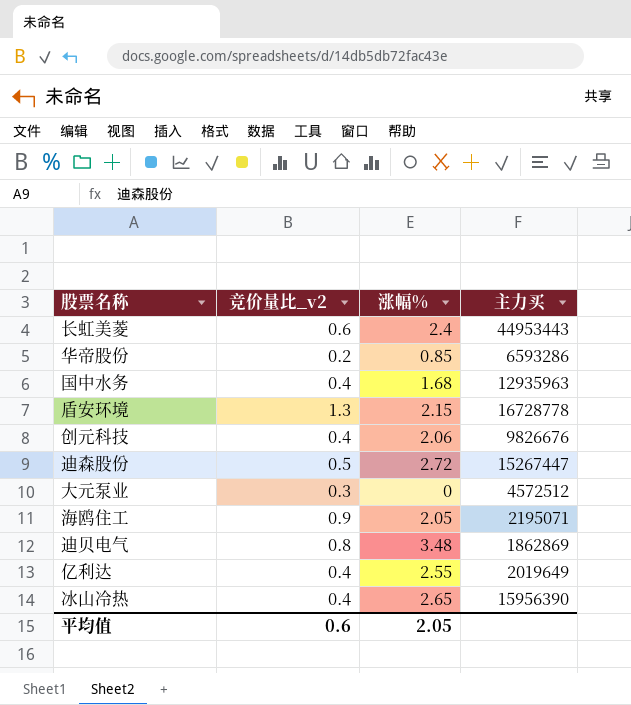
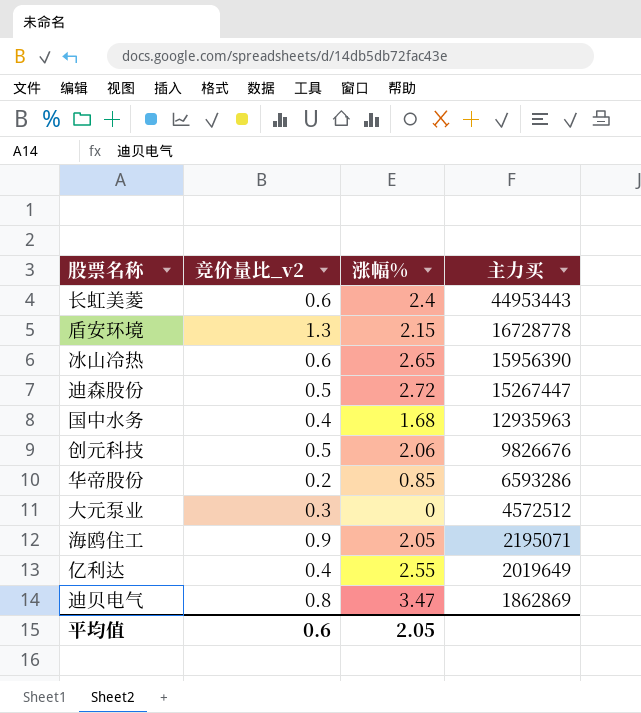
row order: none -> 主力买 descending
冰山冷热 | 竞价量比_v2: 0.4 -> 0.6
创元科技 | 竞价量比_v2: 0.4 -> 0.5
迪贝电气 | 涨幅%: 3.48 -> 3.47

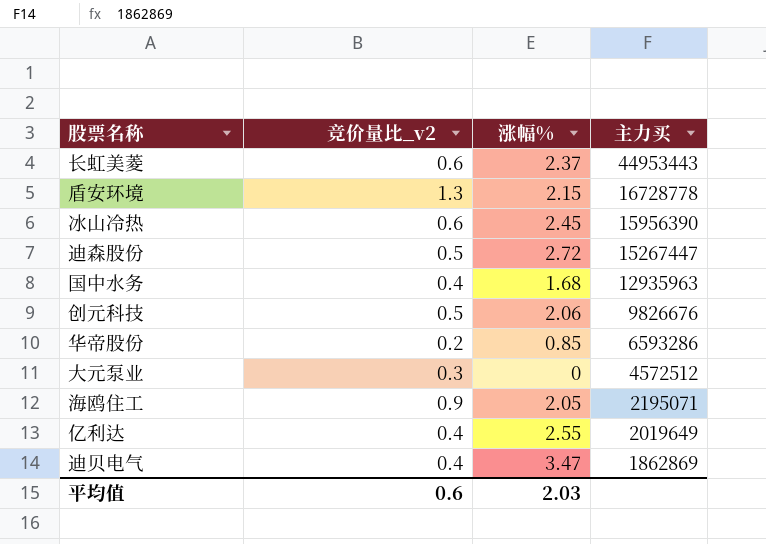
长虹美菱 | 涨幅%: 2.4 -> 2.37
冰山冷热 | 涨幅%: 2.65 -> 2.45
迪贝电气 | 竞价量比_v2: 0.8 -> 0.4
平均值 | 涨幅%: 2.05 -> 2.03

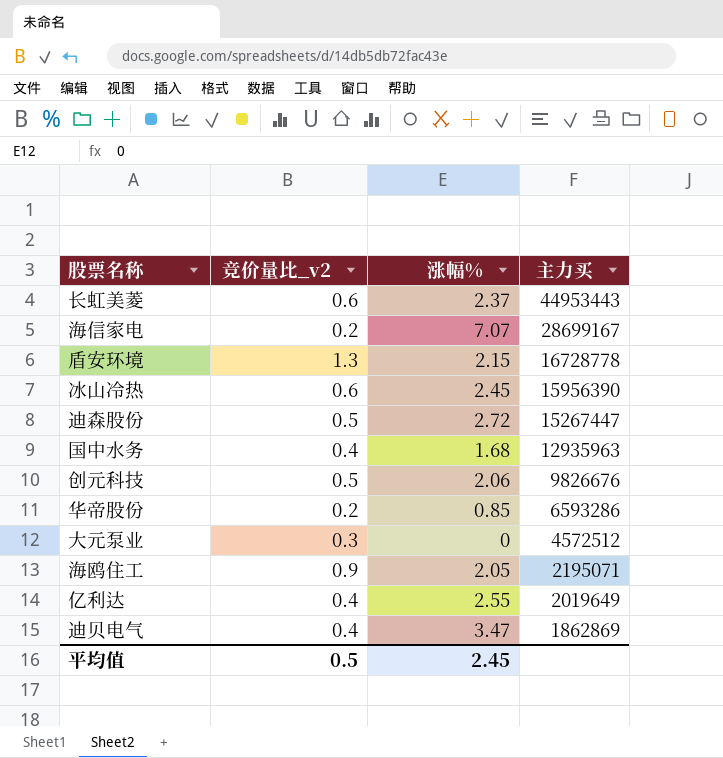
row 海信家电: none -> 0.2 | 7.07 | 28699167
平均值 | 竞价量比_v2: 0.6 -> 0.5
平均值 | 涨幅%: 2.03 -> 2.45

